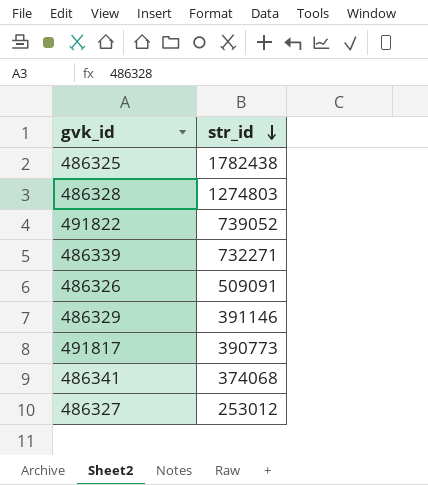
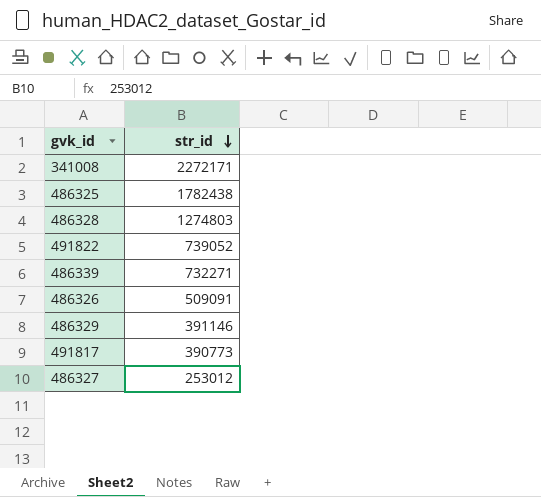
row 486341: 374068 -> none
row 341008: none -> 2272171

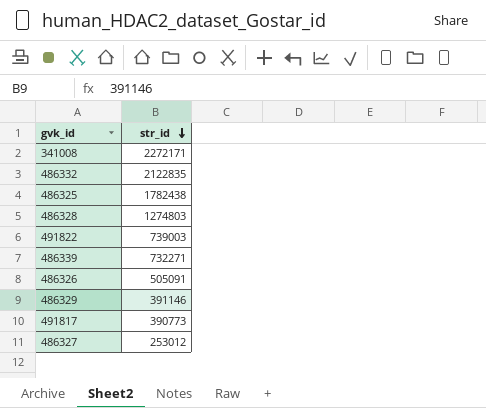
row 486332: none -> 2122835
491822 | str_id: 739052 -> 739003
486326 | str_id: 509091 -> 505091

